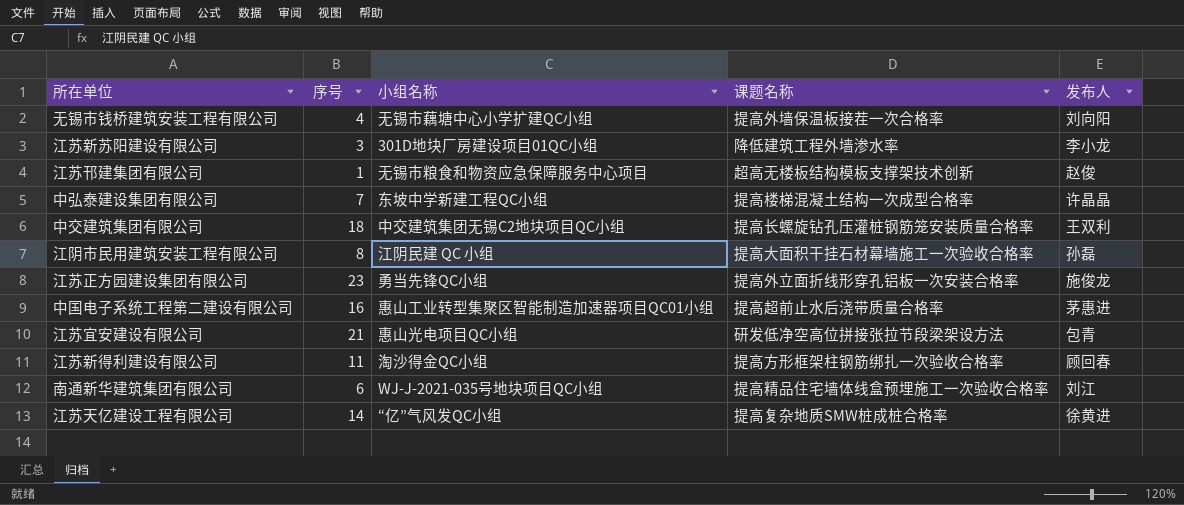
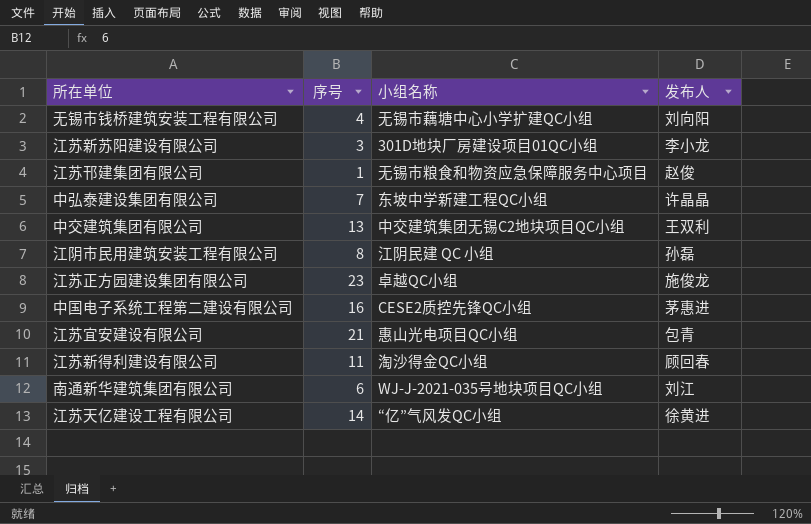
column 课题名称 | position: 4 -> none
中交建筑集团有限公司 | 序号: 18 -> 13
江苏正方园建设集团有限公司 | 小组名称: 勇当先锋QC小组 -> 卓越QC小组
中国电子系统工程第二建设有限公司 | 小组名称: 惠山工业转型集聚区智能制造加速器项目QC01小组 -> CESE2质控先锋QC小组

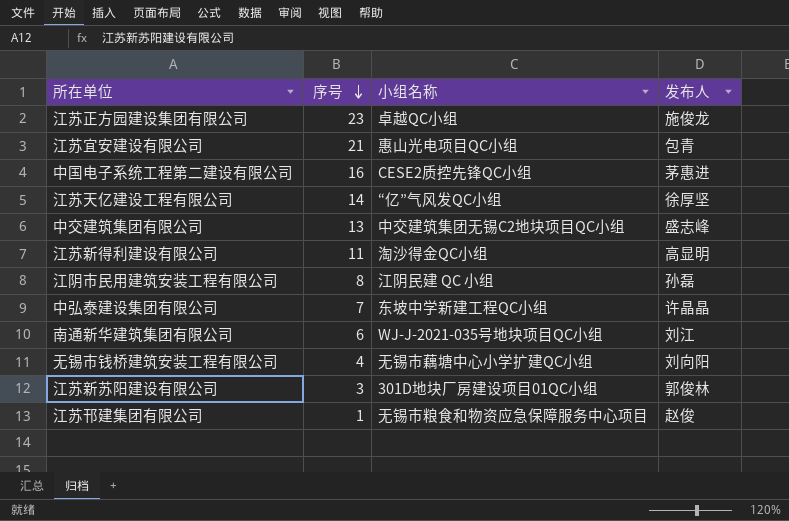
row order: none -> 序号 descending
江苏天亿建设工程有限公司 | 发布人: 徐黄进 -> 徐厚坚
中交建筑集团有限公司 | 发布人: 王双利 -> 盛志峰
江苏新得利建设有限公司 | 发布人: 顾回春 -> 高显明
江苏新苏阳建设有限公司 | 发布人: 李小龙 -> 郭俊林

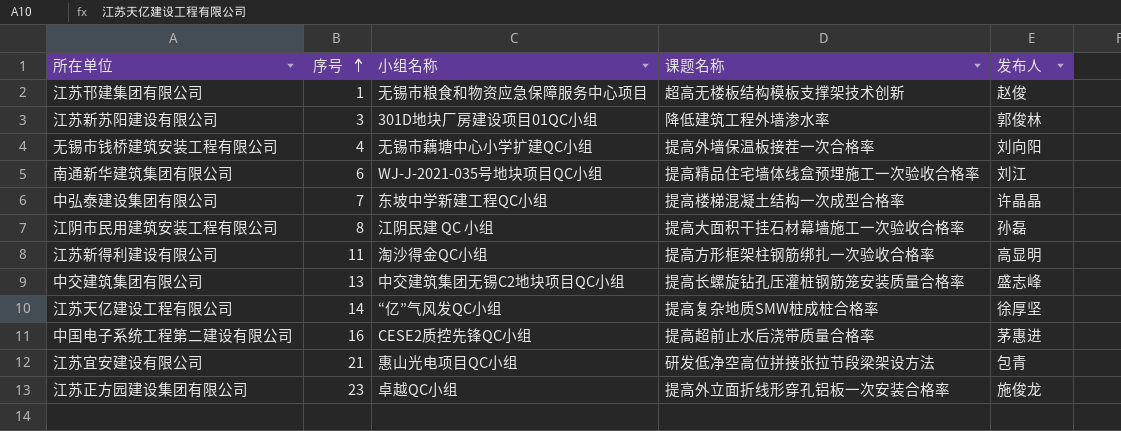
row order: 序号 descending -> 序号 ascending
column 课题名称 | position: none -> 4

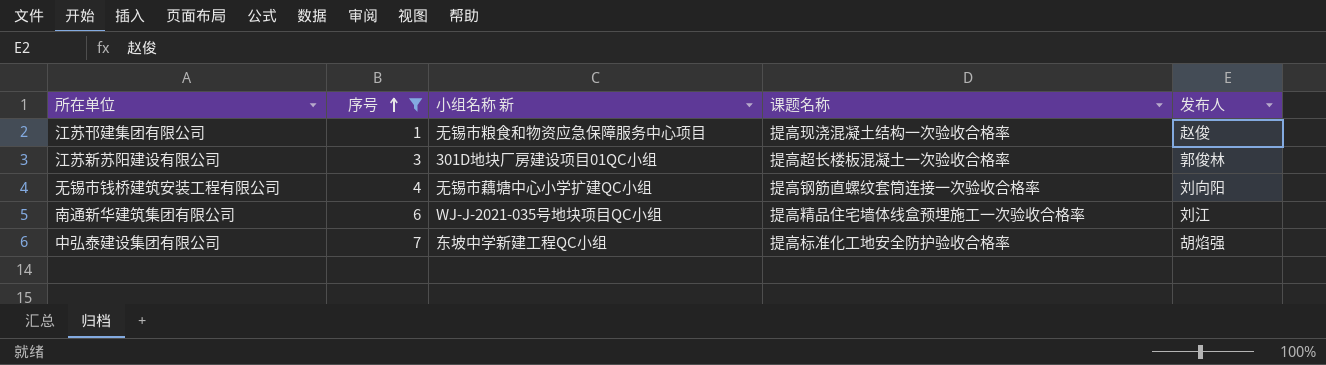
filter: none -> 序号 <= 7
column name: 小组名称 -> 小组名称 新
江苏邗建集团有限公司 | 课题名称: 超高无楼板结构模板支撑架技术创新 -> 提高现浇混凝土结构一次验收合格率
江苏新苏阳建设有限公司 | 课题名称: 降低建筑工程外墙渗水率 -> 提高超长楼板混凝土一次验收合格率
无锡市钱桥建筑安装工程有限公司 | 课题名称: 提高外墙保温板接茬一次合格率 -> 提高钢筋直螺纹套筒连接一次验收合格率
中弘泰建设集团有限公司 | 课题名称: 提高楼梯混凝土结构一次成型合格率 -> 提高标准化工地安全防护验收合格率
中弘泰建设集团有限公司 | 发布人: 许晶晶 -> 胡焰强

